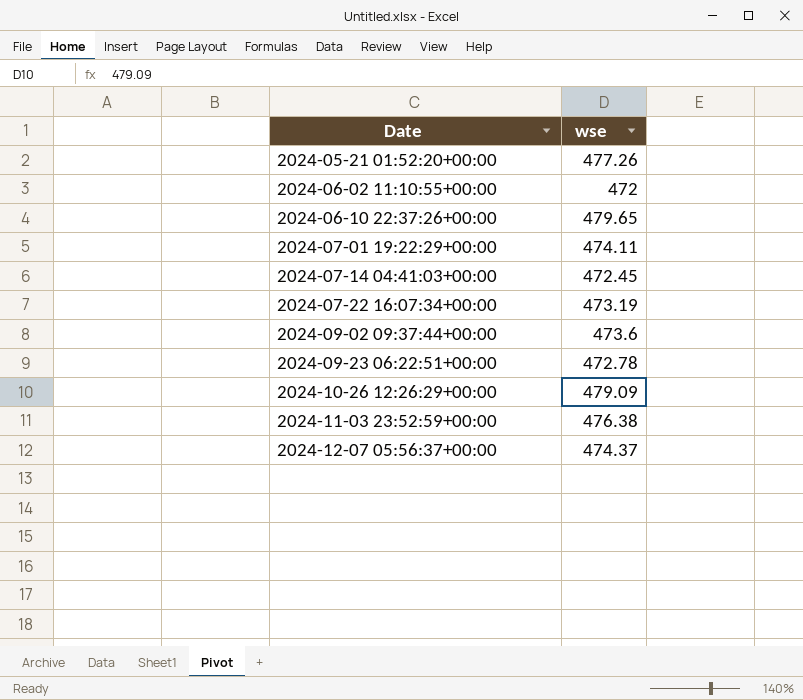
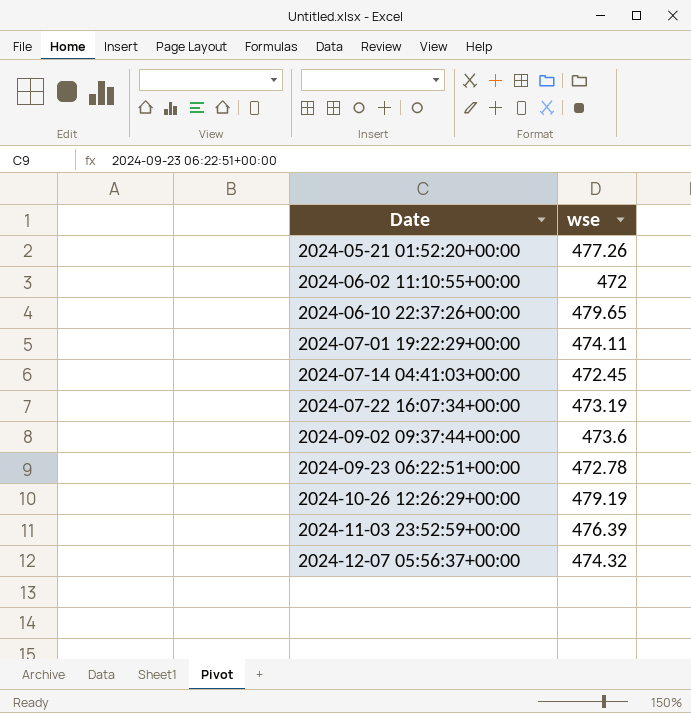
2024-10-26 12:26:29+00:00 | wse: 479.09 -> 479.19
2024-11-03 23:52:59+00:00 | wse: 476.38 -> 476.39
2024-12-07 05:56:37+00:00 | wse: 474.37 -> 474.32

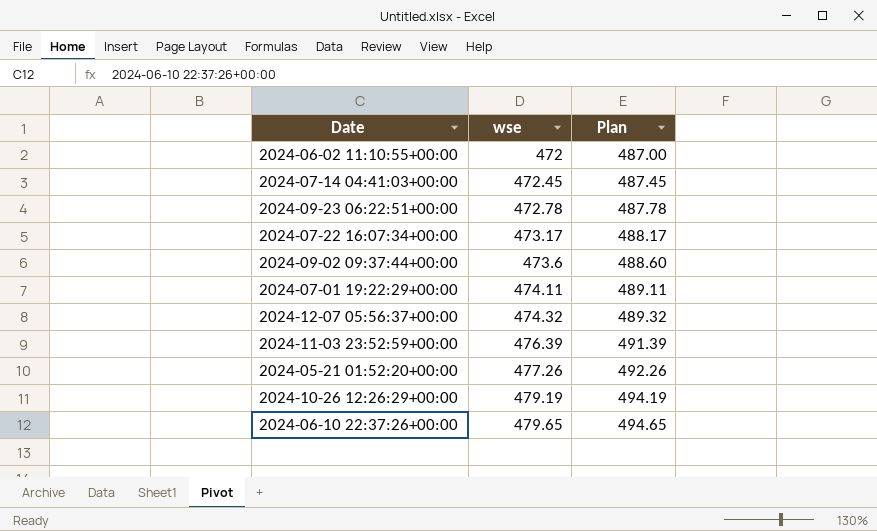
row order: Date ascending -> wse ascending
column Plan | formula: none -> [wse] + 15
2024-07-22 16:07:34+00:00 | wse: 473.19 -> 473.17

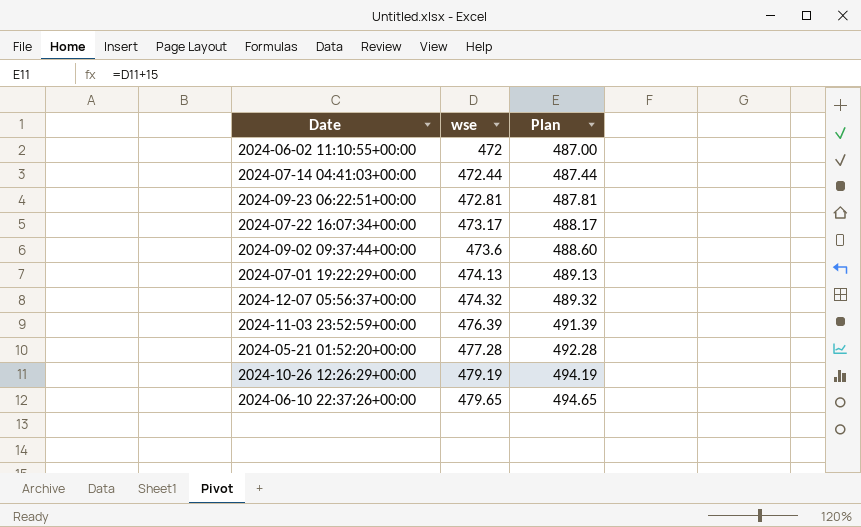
2024-07-14 04:41:03+00:00 | wse: 472.45 -> 472.44
2024-07-14 04:41:03+00:00 | Plan: 487.45 -> 487.44
2024-09-23 06:22:51+00:00 | wse: 472.78 -> 472.81
2024-09-23 06:22:51+00:00 | Plan: 487.78 -> 487.81
2024-07-01 19:22:29+00:00 | wse: 474.11 -> 474.13
2024-07-01 19:22:29+00:00 | Plan: 489.11 -> 489.13
2024-05-21 01:52:20+00:00 | wse: 477.26 -> 477.28
2024-05-21 01:52:20+00:00 | Plan: 492.26 -> 492.28

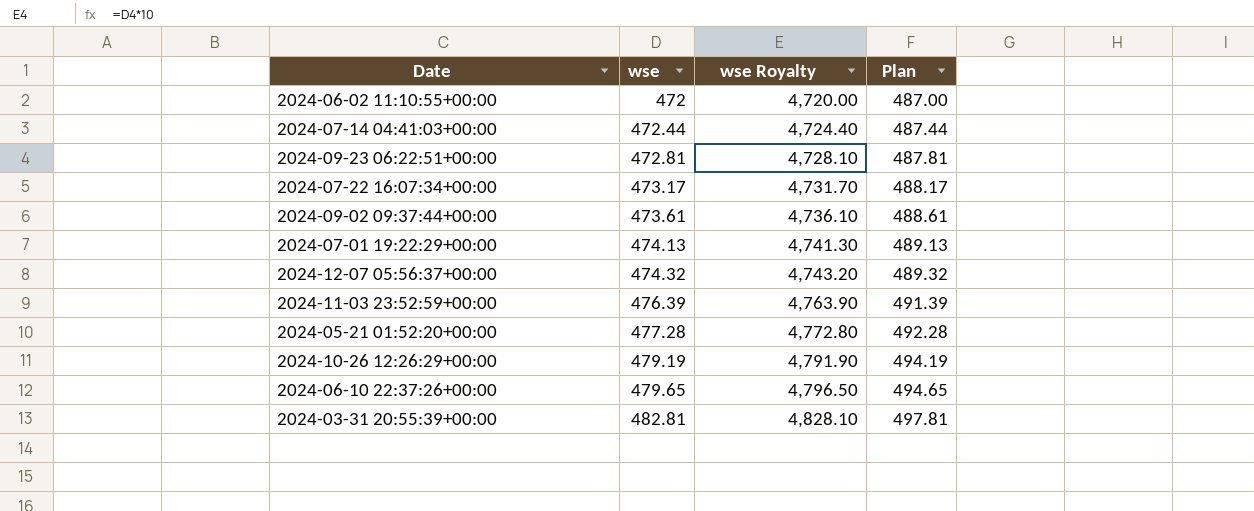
column wse Royalty | formula: none -> [wse] * 10
2024-09-02 09:37:44+00:00 | wse: 473.6 -> 473.61
2024-09-02 09:37:44+00:00 | Plan: 488.60 -> 488.61
row 2024-03-31 20:55:39+00:00: none -> 482.81 | 4,828.10 | 497.81

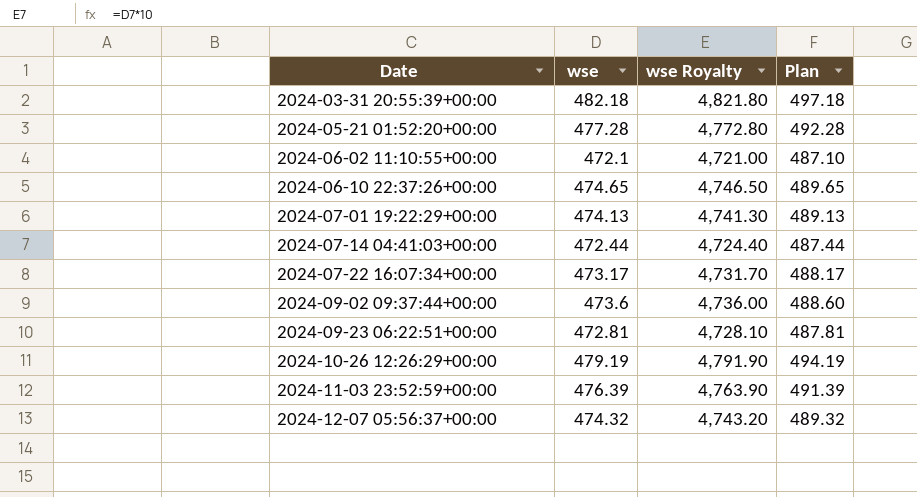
row order: wse ascending -> Date ascending
2024-03-31 20:55:39+00:00 | wse: 482.81 -> 482.18
2024-03-31 20:55:39+00:00 | wse Royalty: 4,828.10 -> 4,821.80
2024-03-31 20:55:39+00:00 | Plan: 497.81 -> 497.18
2024-06-02 11:10:55+00:00 | wse: 472 -> 472.1
2024-06-02 11:10:55+00:00 | wse Royalty: 4,720.00 -> 4,721.00
2024-06-02 11:10:55+00:00 | Plan: 487.00 -> 487.10
2024-06-10 22:37:26+00:00 | wse: 479.65 -> 474.65
2024-06-10 22:37:26+00:00 | wse Royalty: 4,796.50 -> 4,746.50
2024-06-10 22:37:26+00:00 | Plan: 494.65 -> 489.65
2024-09-02 09:37:44+00:00 | wse: 473.61 -> 473.6
2024-09-02 09:37:44+00:00 | wse Royalty: 4,736.10 -> 4,736.00
2024-09-02 09:37:44+00:00 | Plan: 488.61 -> 488.60

